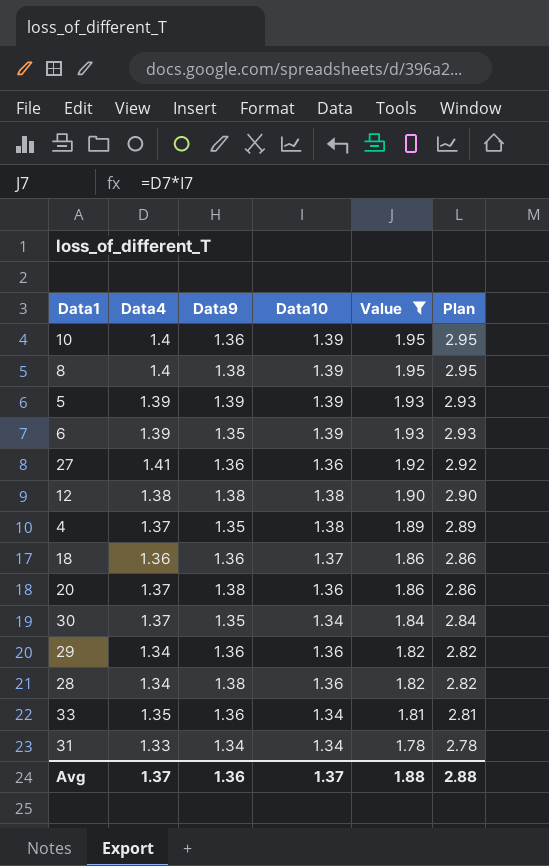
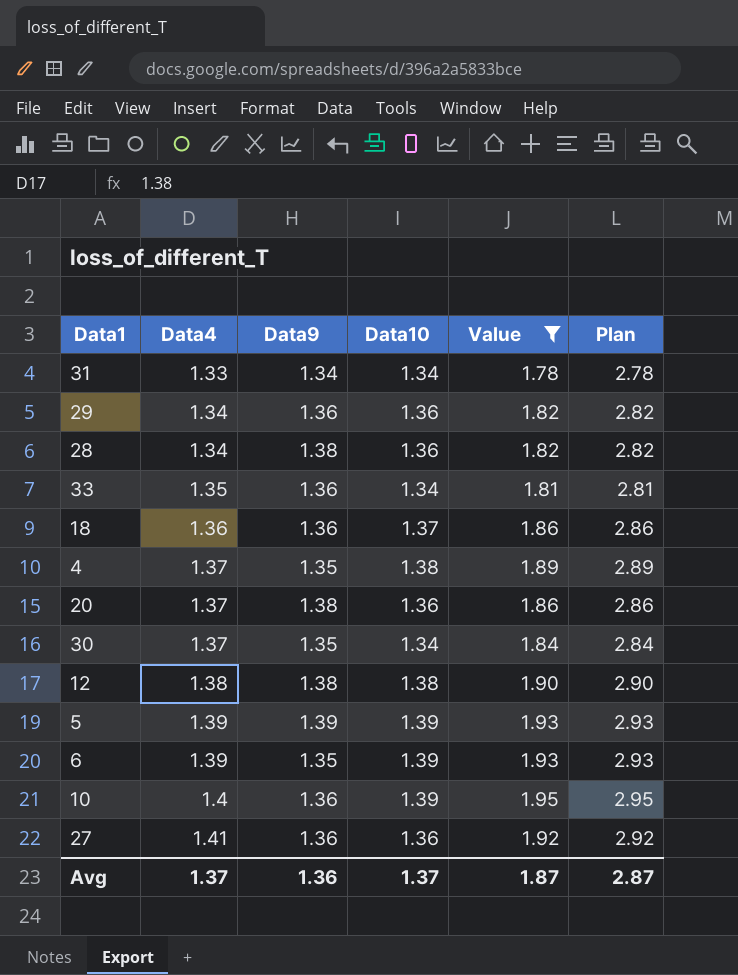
row order: Value descending -> Data4 ascending
row 8: 1.4 | 1.38 | 1.39 | 1.95 | 2.95 -> none
Avg | Value: 1.88 -> 1.87
Avg | Plan: 2.88 -> 2.87

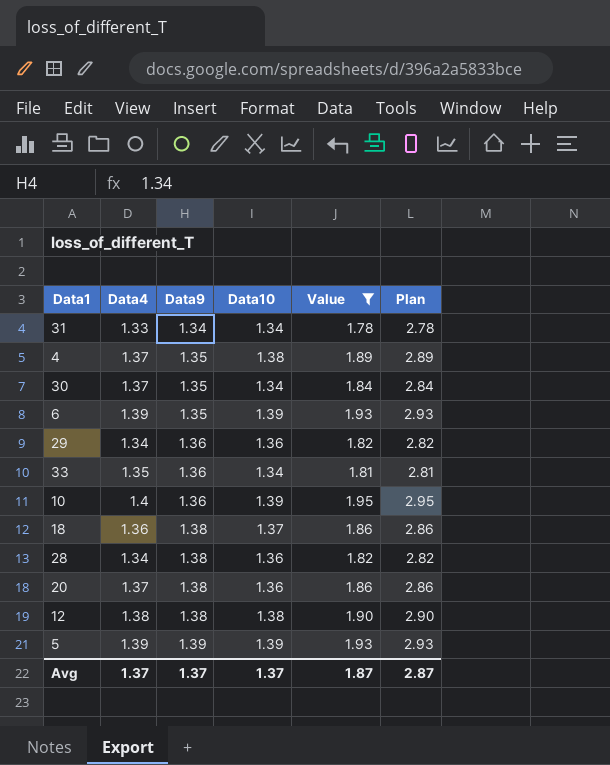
row order: Data4 ascending -> Data9 ascending
row 27: 1.41 | 1.36 | 1.36 | 1.92 | 2.92 -> none
18 | Data9: 1.36 -> 1.38
Avg | Data9: 1.36 -> 1.37

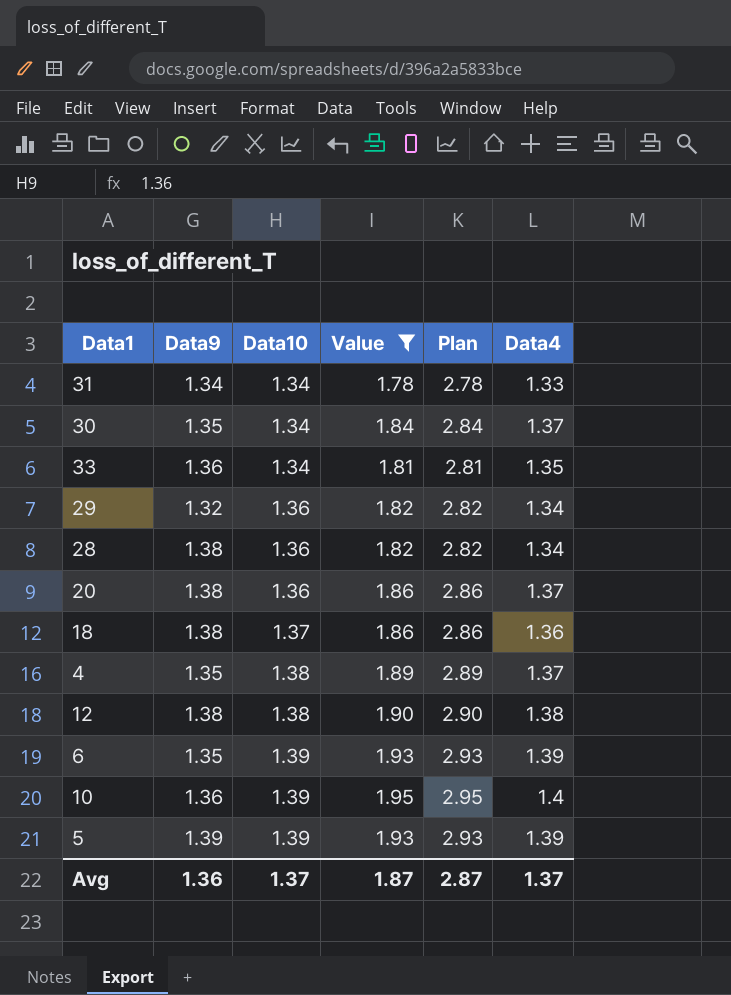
row order: Data9 ascending -> Data10 ascending
column Data4 | position: 2 -> 6
29 | Data9: 1.36 -> 1.32
Avg | Data9: 1.37 -> 1.36

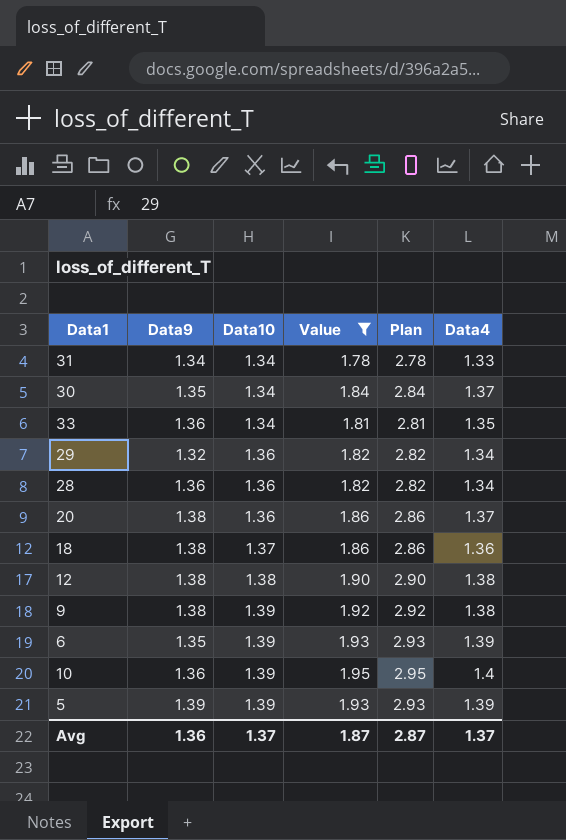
row 4: 1.35 | 1.38 | 1.89 | 2.89 | 1.37 -> none
28 | Data9: 1.38 -> 1.36
row 9: none -> 1.38 | 1.39 | 1.92 | 2.92 | 1.38

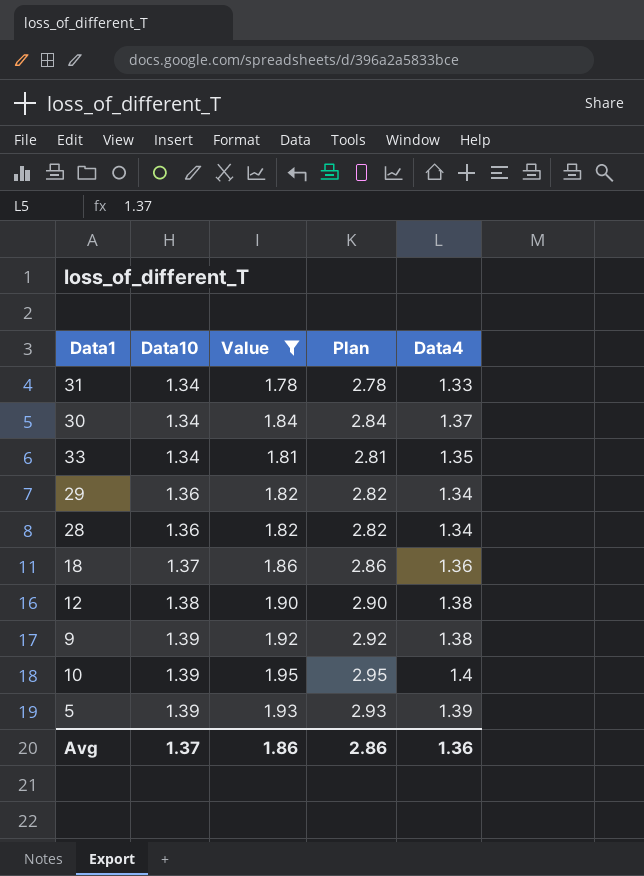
column Data9 | position: 2 -> none
row 20: 1.38 | 1.36 | 1.86 | 2.86 | 1.37 -> none
row 6: 1.35 | 1.39 | 1.93 | 2.93 | 1.39 -> none
Avg | Value: 1.87 -> 1.86
Avg | Plan: 2.87 -> 2.86
Avg | Data4: 1.37 -> 1.36

